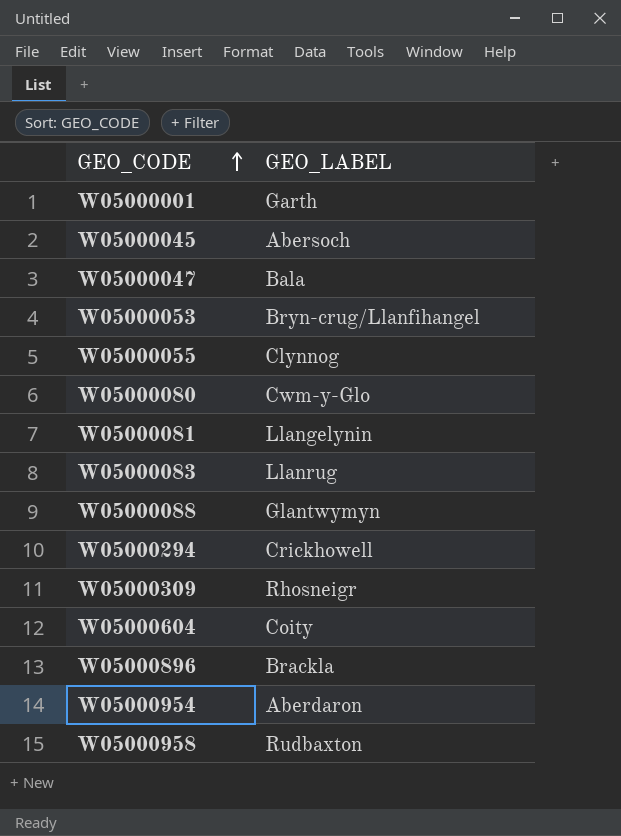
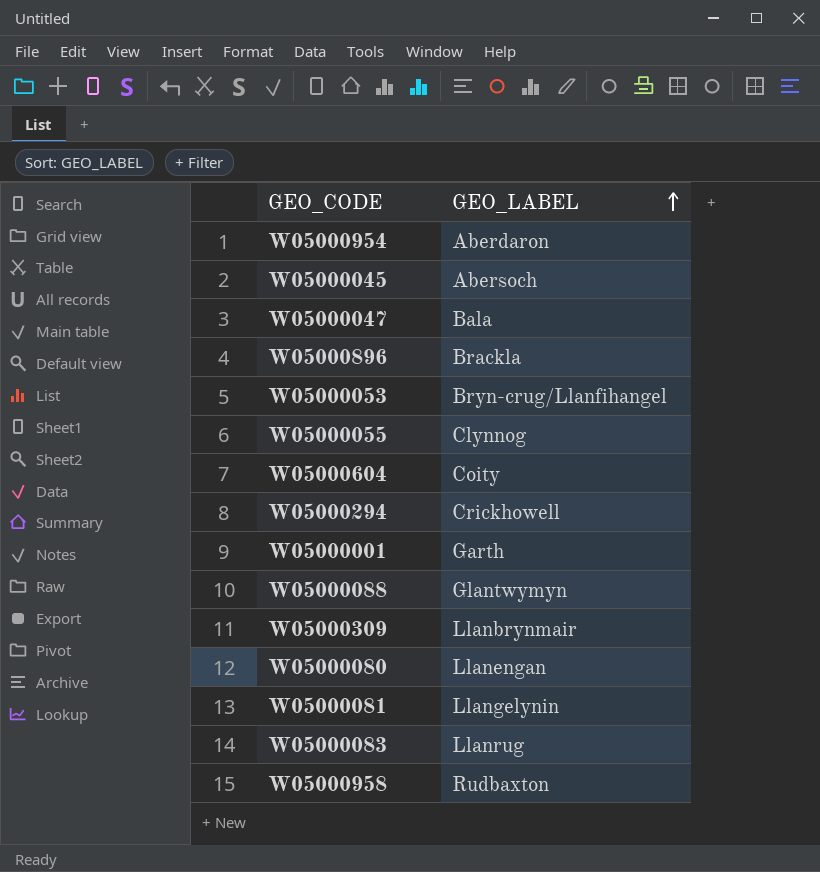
row order: GEO_CODE ascending -> GEO_LABEL ascending
W05000309 | GEO_LABEL: Rhosneigr -> Llanbrynmair
W05000080 | GEO_LABEL: Cwm-y-Glo -> Llanengan

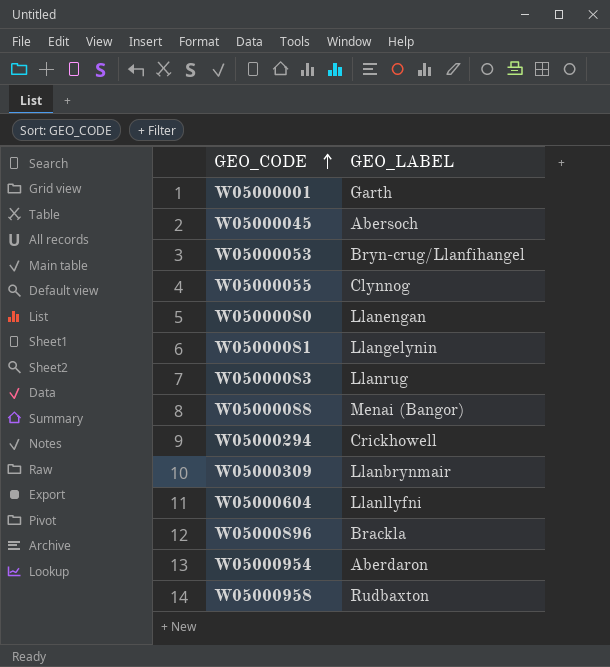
row order: GEO_LABEL ascending -> GEO_CODE ascending
row W05000047: Bala -> none
W05000088 | GEO_LABEL: Glantwymyn -> Menai (Bangor)
W05000604 | GEO_LABEL: Coity -> Llanllyfni

